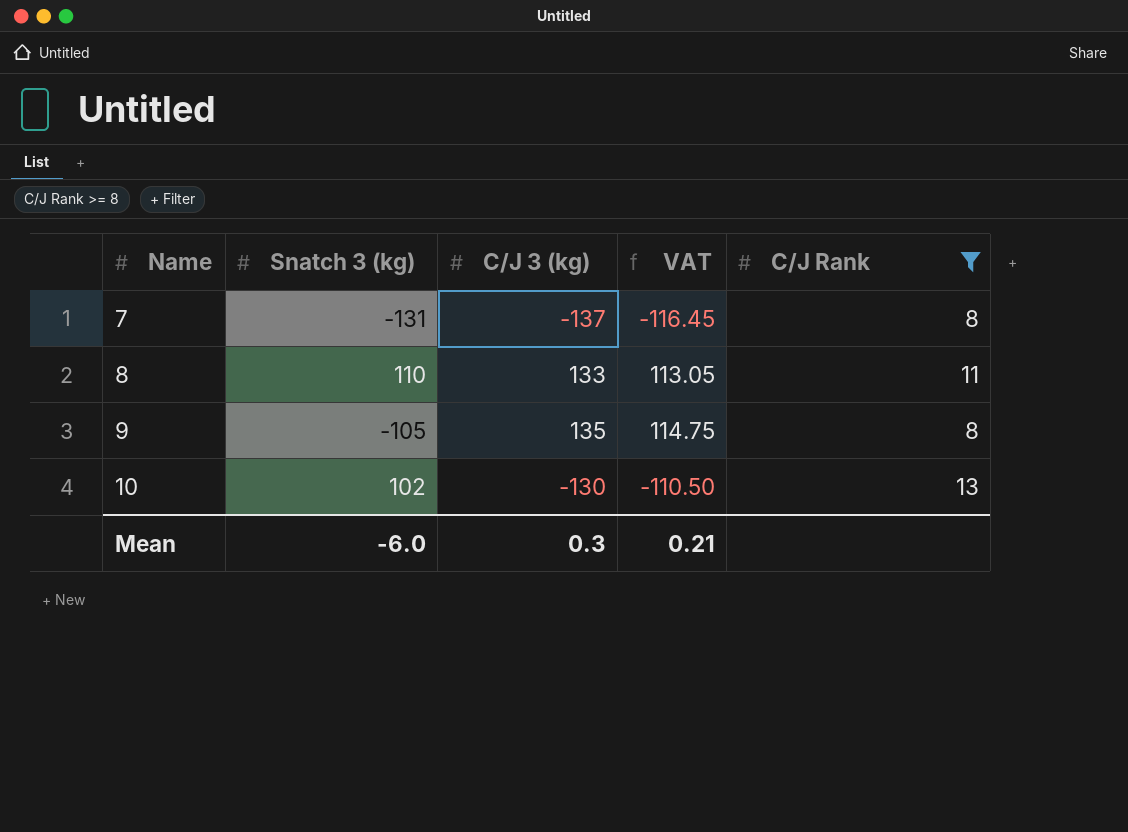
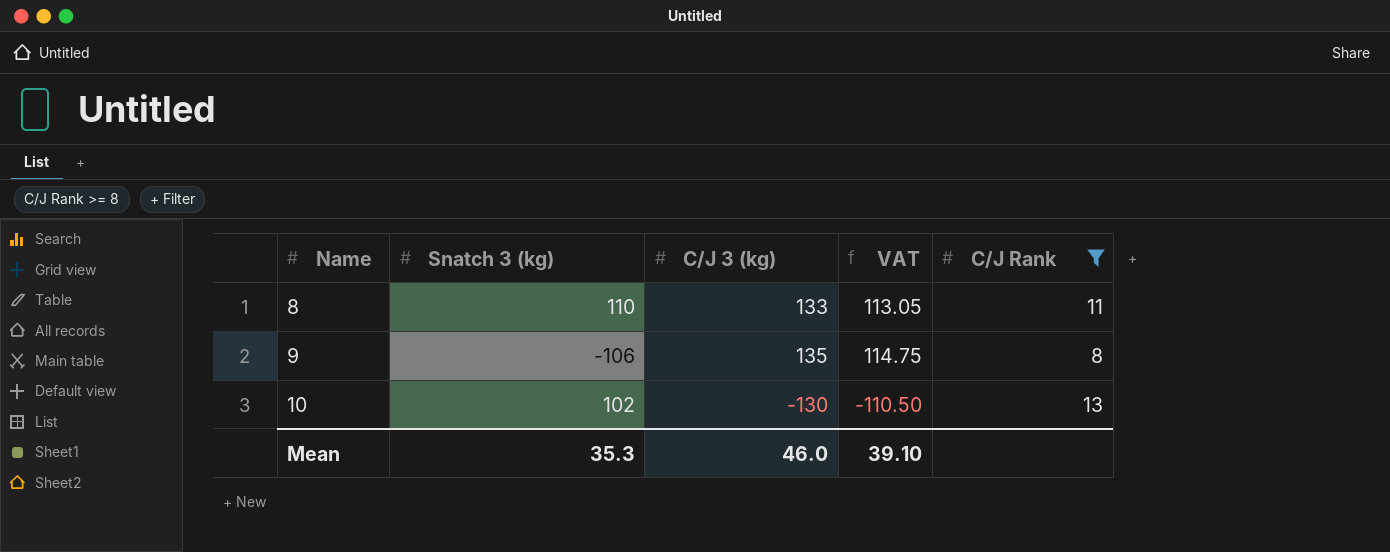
row 7: -131 | -137 | -116.45 | 8 -> none
9 | Snatch 3 (kg): -105 -> -106
Mean | Snatch 3 (kg): -6.0 -> 35.3
Mean | C/J 3 (kg): 0.3 -> 46.0
Mean | VAT: 0.21 -> 39.10

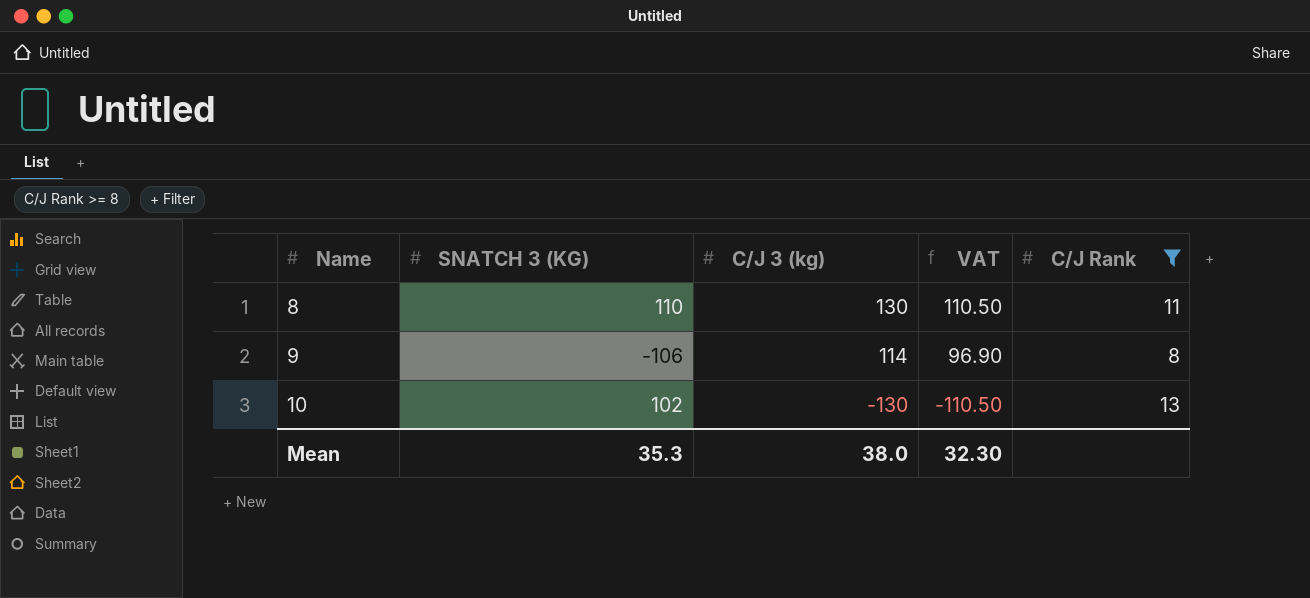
column name: Snatch 3 (kg) -> SNATCH 3 (KG)
8 | C/J 3 (kg): 133 -> 130
8 | VAT: 113.05 -> 110.50
9 | C/J 3 (kg): 135 -> 114
9 | VAT: 114.75 -> 96.90
Mean | C/J 3 (kg): 46.0 -> 38.0
Mean | VAT: 39.10 -> 32.30

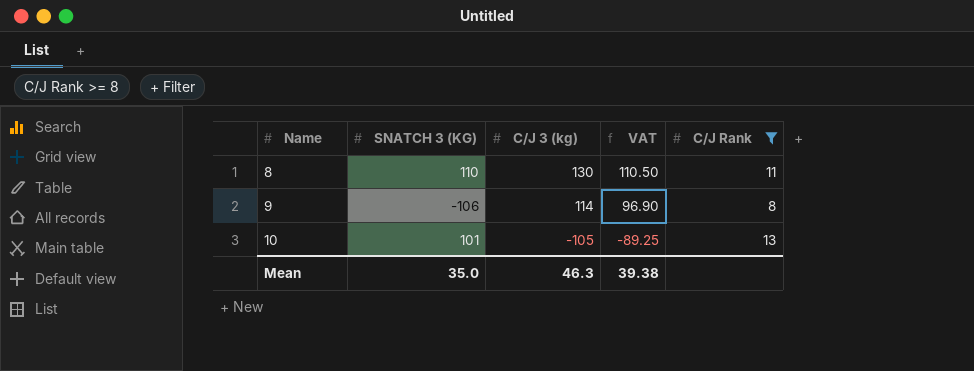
10 | SNATCH 3 (KG): 102 -> 101
10 | C/J 3 (kg): -130 -> -105
10 | VAT: -110.50 -> -89.25
Mean | SNATCH 3 (KG): 35.3 -> 35.0
Mean | C/J 3 (kg): 38.0 -> 46.3
Mean | VAT: 32.30 -> 39.38

